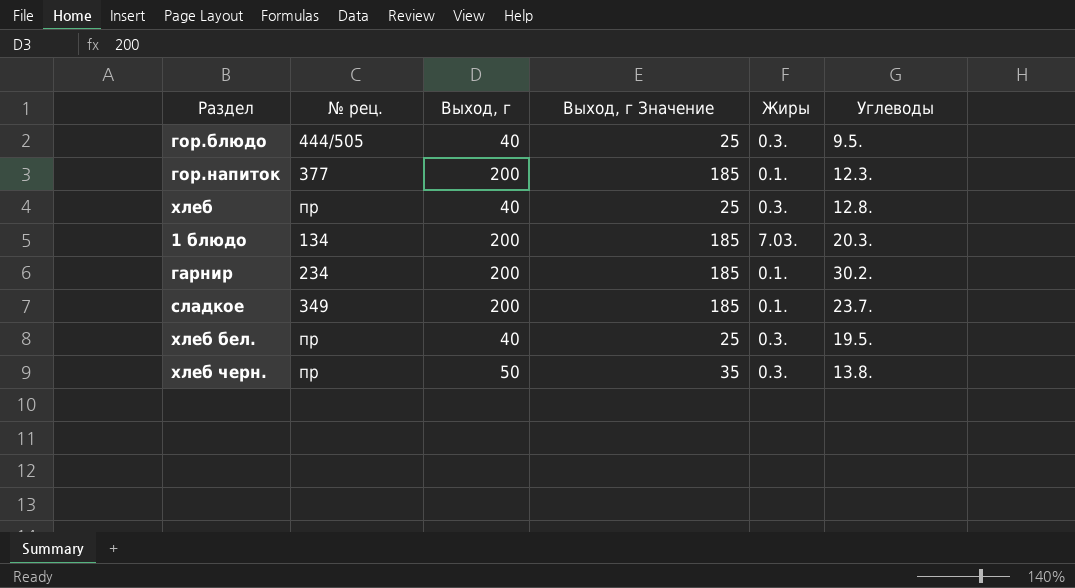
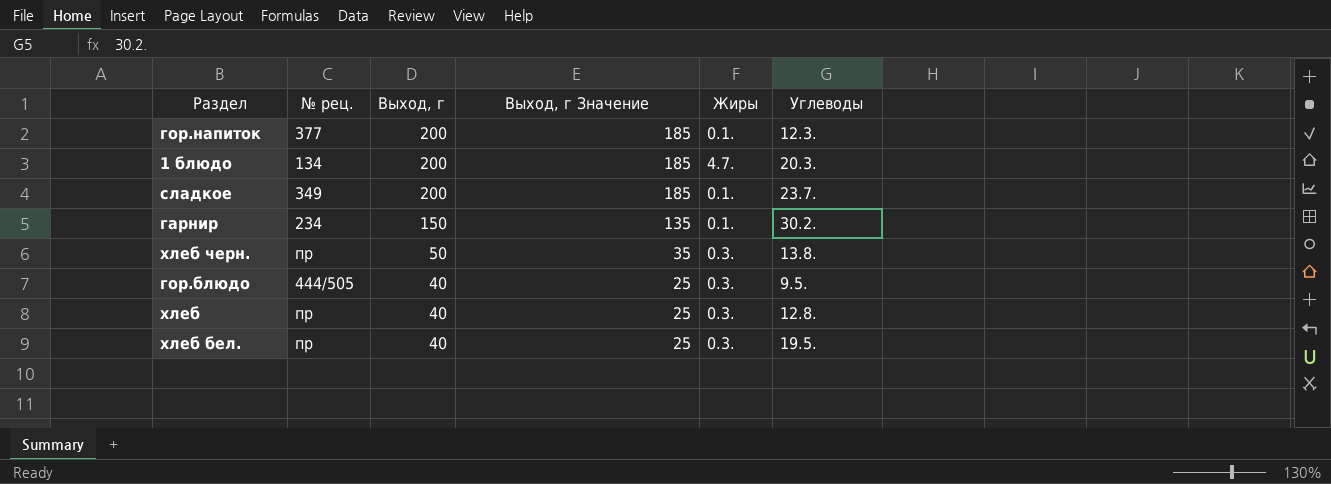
row order: none -> Выход, г descending
1 блюдо | Жиры: 7.03. -> 4.7.
гарнир | Выход, г: 200 -> 150
гарнир | Выход, г Значение: 185 -> 135

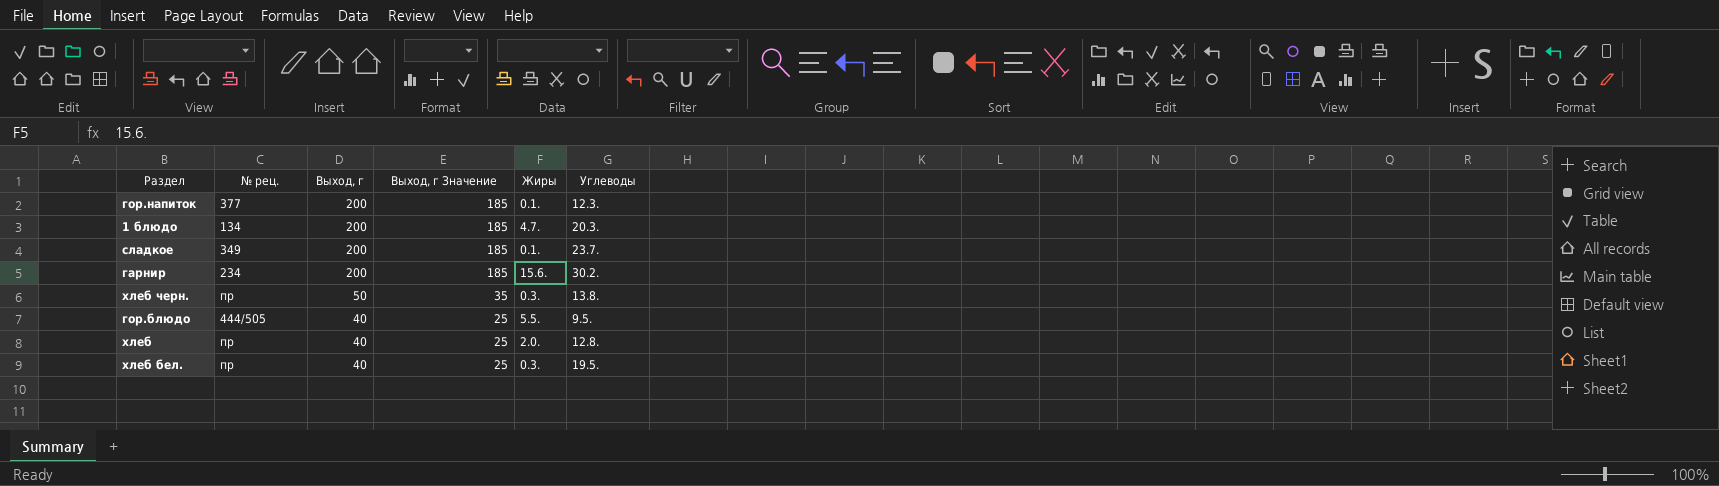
гарнир | Выход, г: 150 -> 200
гарнир | Выход, г Значение: 135 -> 185
гарнир | Жиры: 0.1. -> 15.6.
гор.блюдо | Жиры: 0.3. -> 5.5.
хлеб | Жиры: 0.3. -> 2.0.

